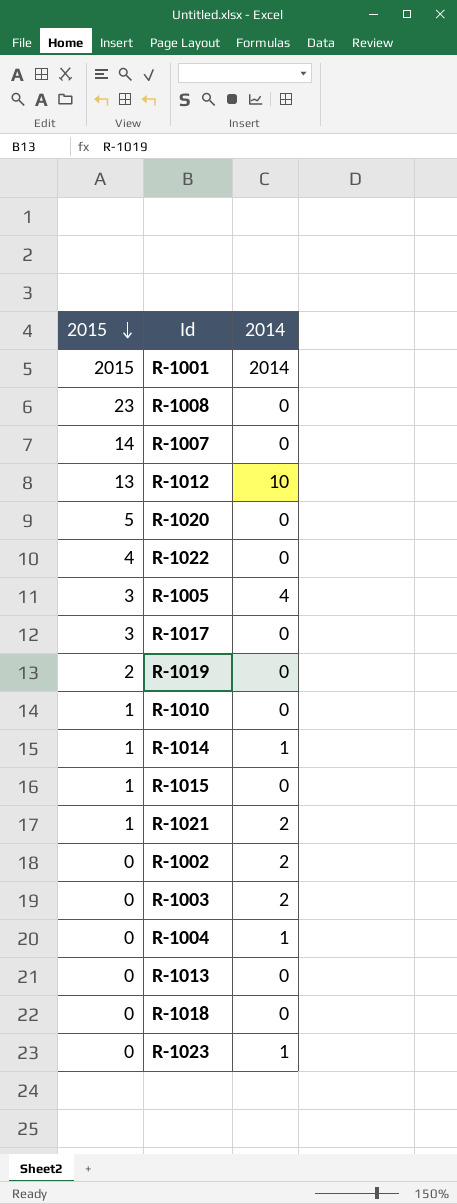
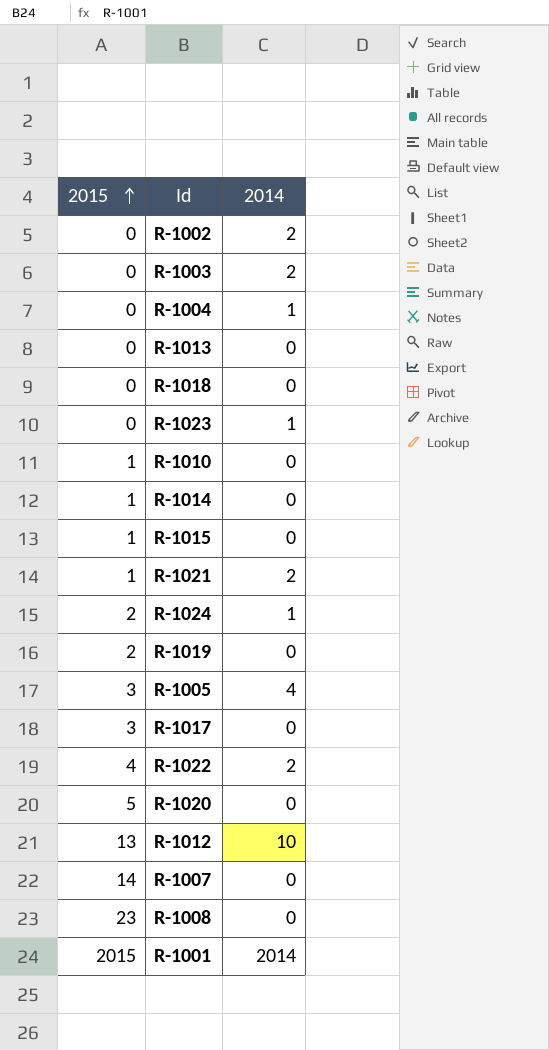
row order: 2015 descending -> 2015 ascending
R-1014 | 2014: 1 -> 0
row R-1024: none -> 2 | 1
R-1022 | 2014: 0 -> 2

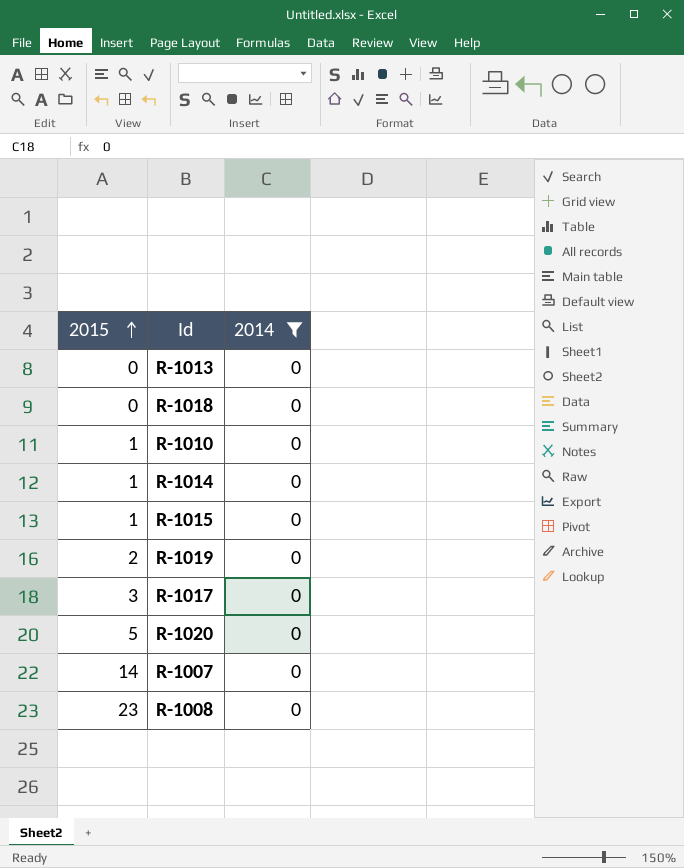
filter: none -> 2014 = 0

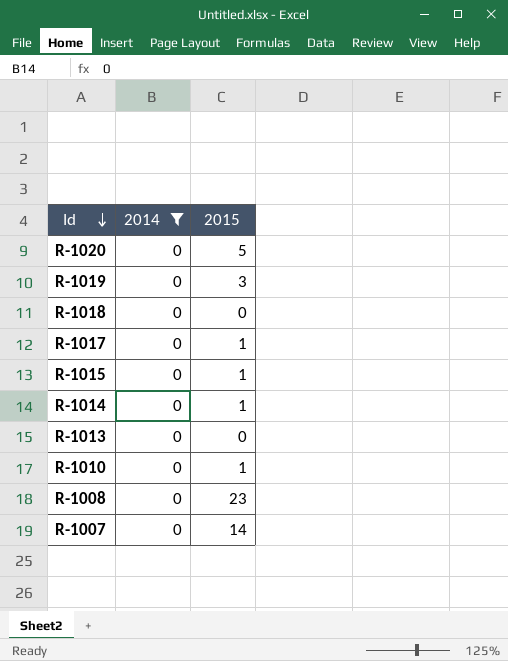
row order: 2015 ascending -> Id descending
column 2015 | position: 1 -> 3
R-1019 | 2015: 2 -> 3
R-1017 | 2015: 3 -> 1

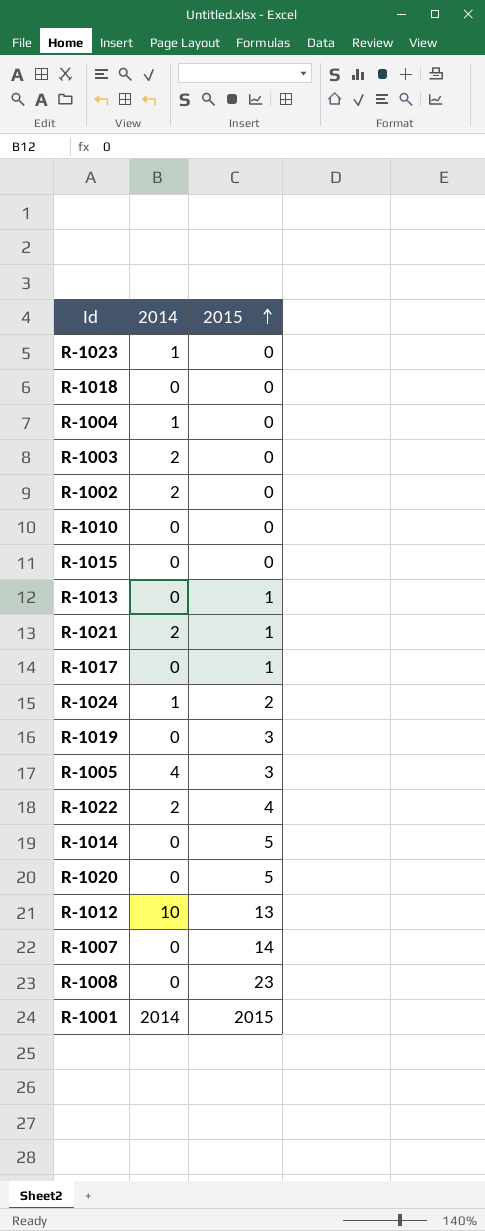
filter: 2014 = 0 -> none
row order: Id descending -> 2015 ascending
R-1010 | 2015: 1 -> 0
R-1015 | 2015: 1 -> 0
R-1013 | 2015: 0 -> 1
R-1014 | 2015: 1 -> 5

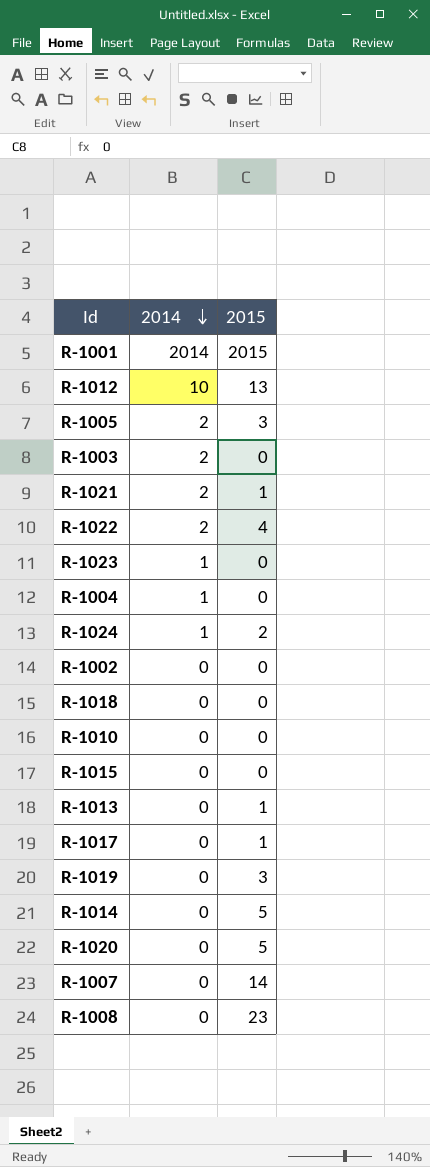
row order: 2015 ascending -> 2014 descending
R-1005 | 2014: 4 -> 2
R-1002 | 2014: 2 -> 0

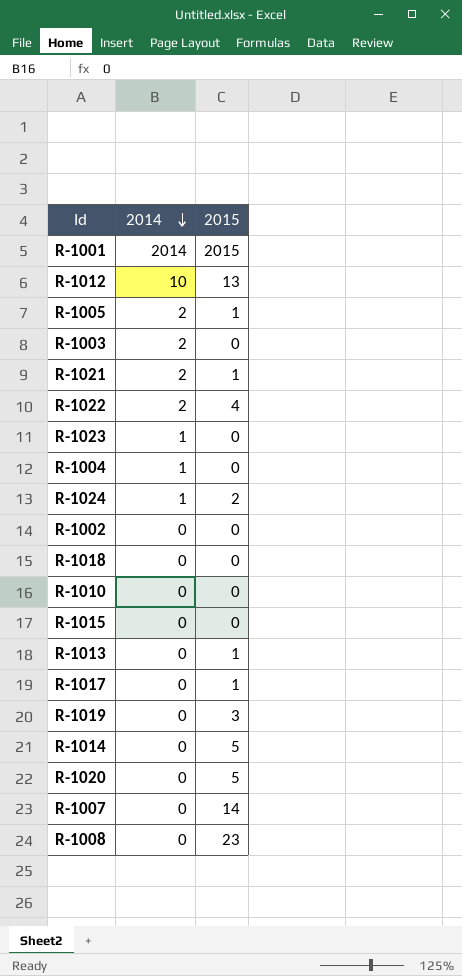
R-1005 | 2015: 3 -> 1

